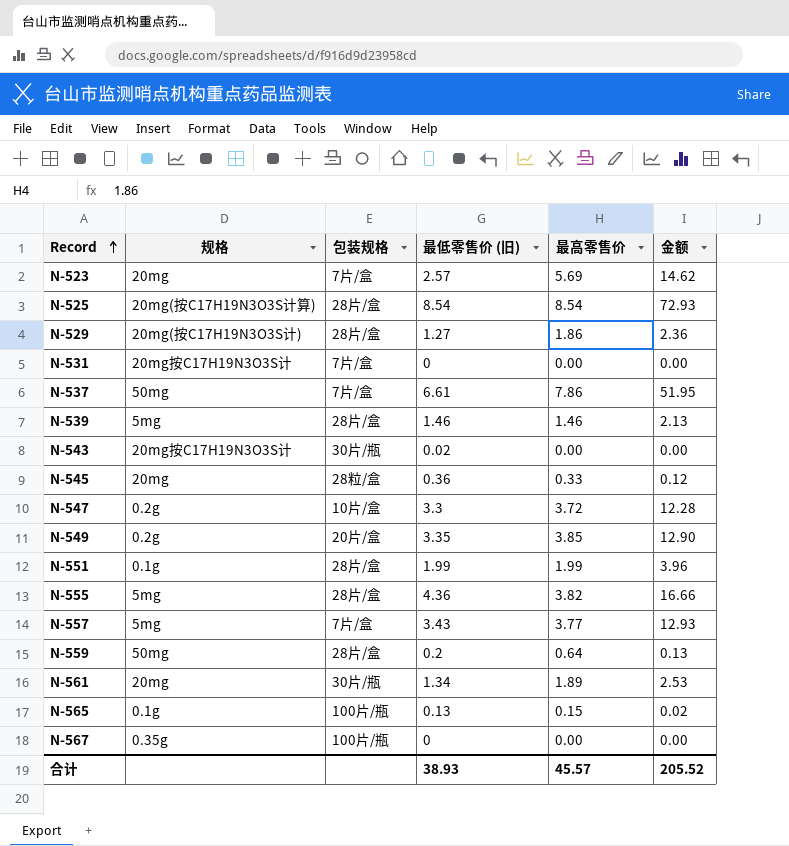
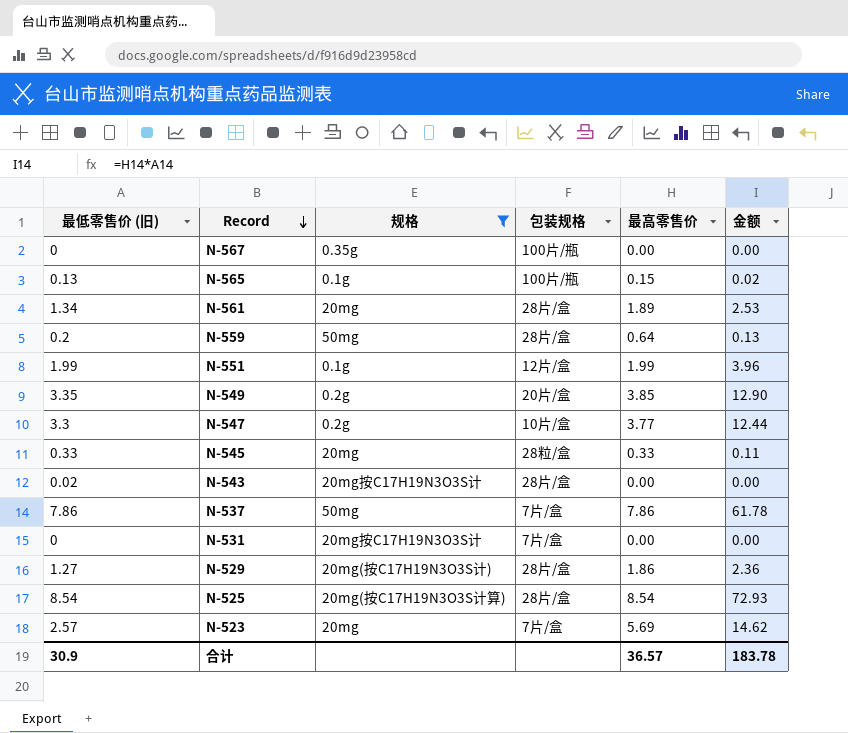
filter: none -> 规格 != 5mg
row order: Record ascending -> Record descending
column 最低零售价 (旧) | position: 4 -> 1
N-561 | 包装规格: 30片/瓶 -> 28片/盒
N-551 | 包装规格: 28片/盒 -> 12片/盒
N-547 | 最高零售价: 3.72 -> 3.77
N-547 | 金额: 12.28 -> 12.44
N-545 | 最低零售价 (旧): 0.36 -> 0.33
N-545 | 金额: 0.12 -> 0.11
N-543 | 包装规格: 30片/瓶 -> 28片/盒
N-537 | 最低零售价 (旧): 6.61 -> 7.86
N-537 | 金额: 51.95 -> 61.78
合计 | 最低零售价 (旧): 38.93 -> 30.9
合计 | 最高零售价: 45.57 -> 36.57
合计 | 金额: 205.52 -> 183.78

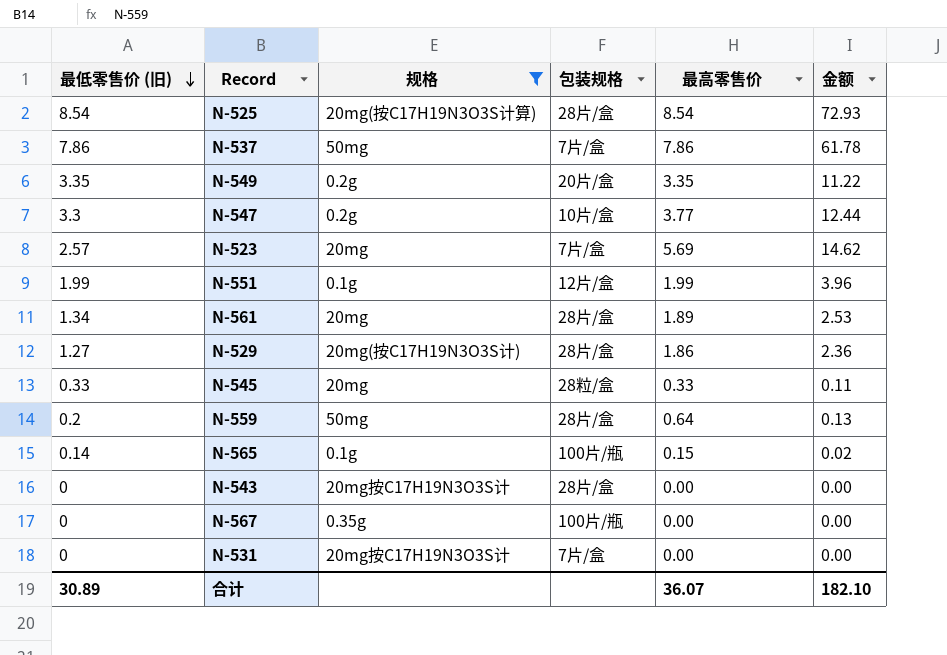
row order: Record descending -> 最低零售价 (旧) descending
N-549 | 最高零售价: 3.85 -> 3.35
N-549 | 金额: 12.90 -> 11.22
N-565 | 最低零售价 (旧): 0.13 -> 0.14
N-543 | 最低零售价 (旧): 0.02 -> 0
合计 | 最低零售价 (旧): 30.9 -> 30.89
合计 | 最高零售价: 36.57 -> 36.07
合计 | 金额: 183.78 -> 182.10

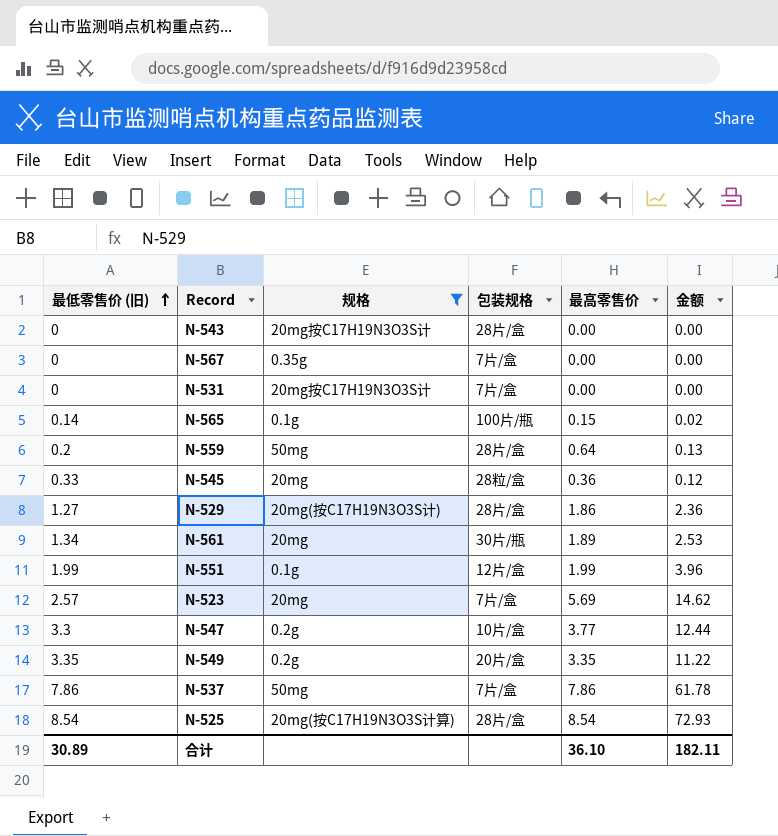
row order: 最低零售价 (旧) descending -> 最低零售价 (旧) ascending
N-567 | 包装规格: 100片/瓶 -> 7片/盒
N-545 | 最高零售价: 0.33 -> 0.36
N-545 | 金额: 0.11 -> 0.12
N-561 | 包装规格: 28片/盒 -> 30片/瓶
合计 | 最高零售价: 36.07 -> 36.10
合计 | 金额: 182.10 -> 182.11

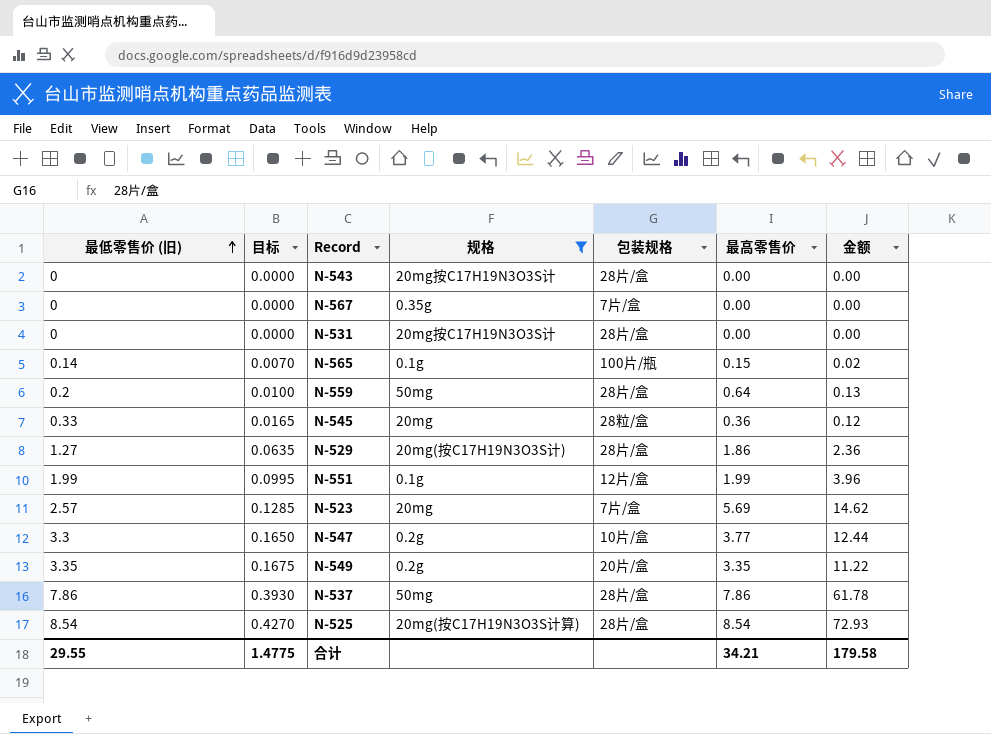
column 目标 | formula: none -> [最低零售价 (旧)] * 0.05
row N-561: 1.34 | 20mg | 30片/瓶 | 1.89 | 2.53 -> none
N-531 | 包装规格: 7片/盒 -> 28片/盒
N-537 | 包装规格: 7片/盒 -> 28片/盒
合计 | 最低零售价 (旧): 30.89 -> 29.55
合计 | 最高零售价: 36.10 -> 34.21
合计 | 金额: 182.11 -> 179.58

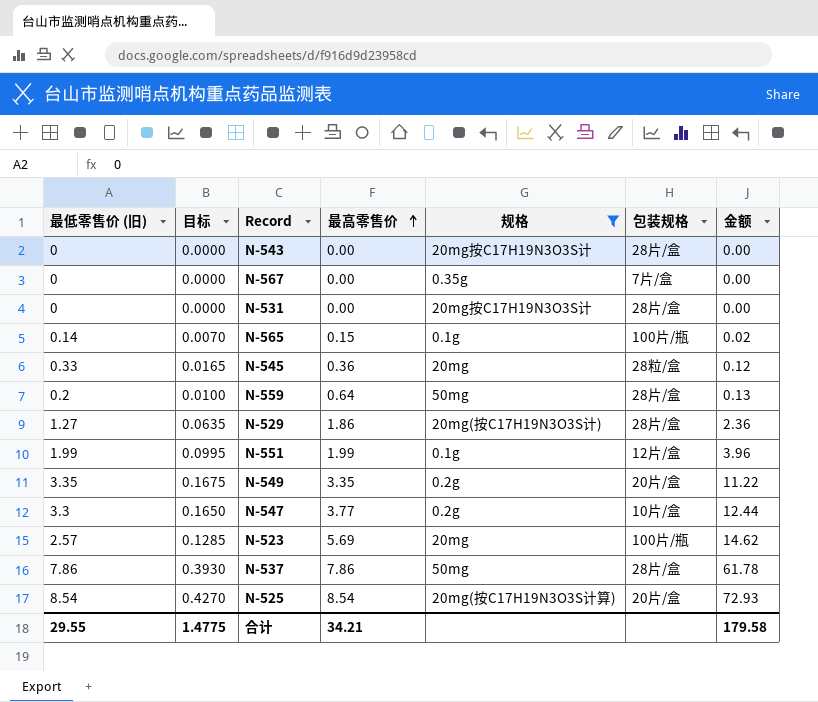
row order: 最低零售价 (旧) ascending -> 最高零售价 ascending
column 最高零售价 | position: 6 -> 4
N-523 | 包装规格: 7片/盒 -> 100片/瓶
N-525 | 包装规格: 28片/盒 -> 20片/盒

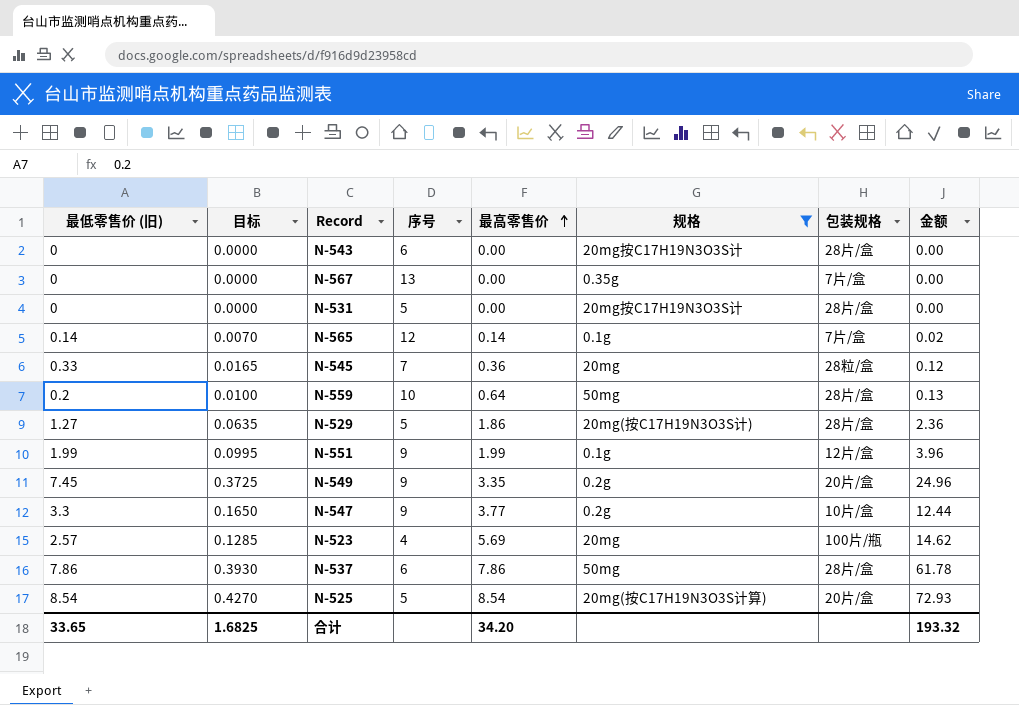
column 序号 | position: none -> 4
N-565 | 最高零售价: 0.15 -> 0.14
N-565 | 包装规格: 100片/瓶 -> 7片/盒
N-549 | 最低零售价 (旧): 3.35 -> 7.45
N-549 | 目标: 0.1675 -> 0.3725
N-549 | 金额: 11.22 -> 24.96
合计 | 最低零售价 (旧): 29.55 -> 33.65
合计 | 目标: 1.4775 -> 1.6825
合计 | 最高零售价: 34.21 -> 34.20
合计 | 金额: 179.58 -> 193.32

